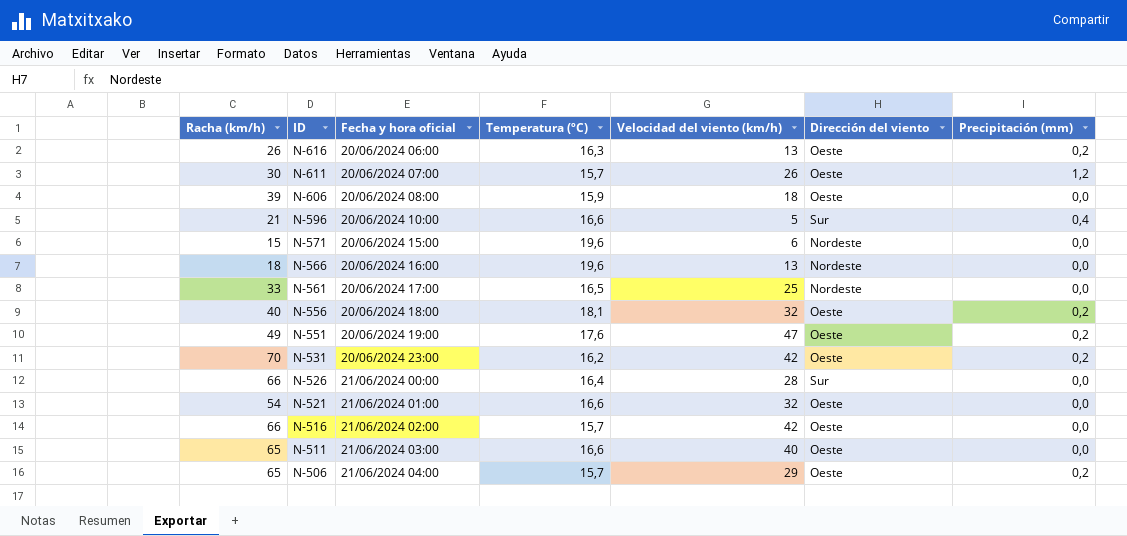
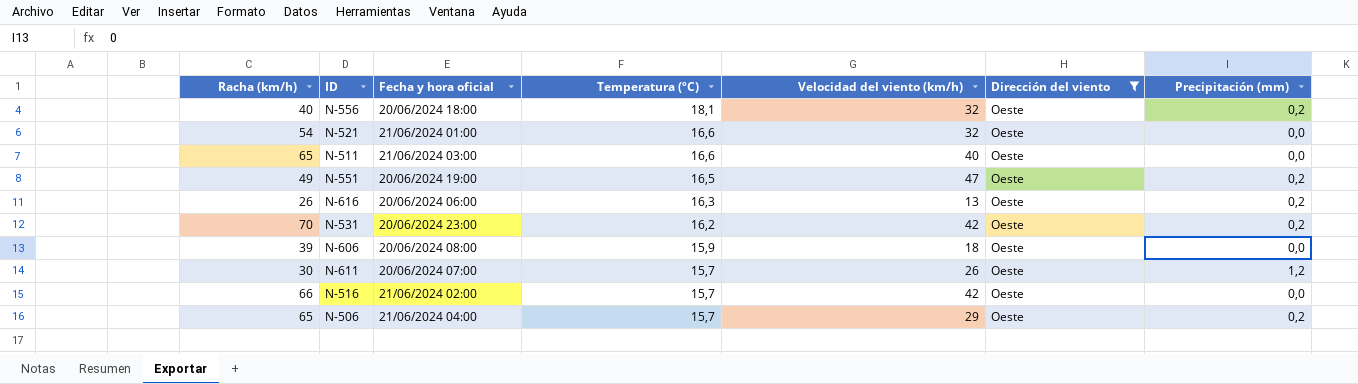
filter: none -> Dirección del viento = Oeste
row order: ID descending -> Temperatura (ºC) descending
N-551 | Temperatura (ºC): 17,6 -> 16,5

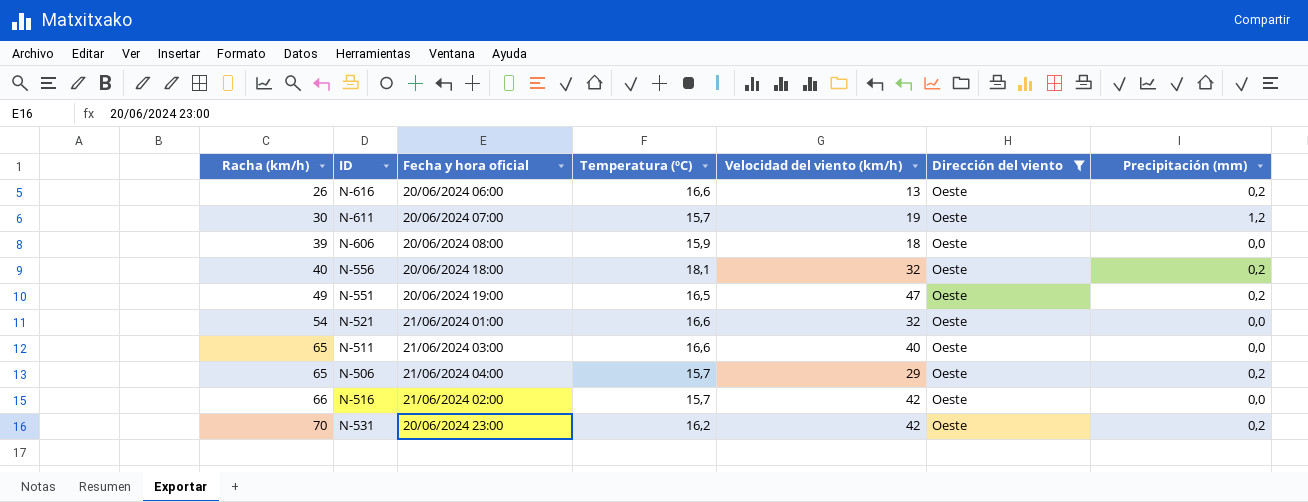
row order: Temperatura (ºC) descending -> Racha (km/h) ascending
N-616 | Temperatura (ºC): 16,3 -> 16,6
N-611 | Velocidad del viento (km/h): 26 -> 19

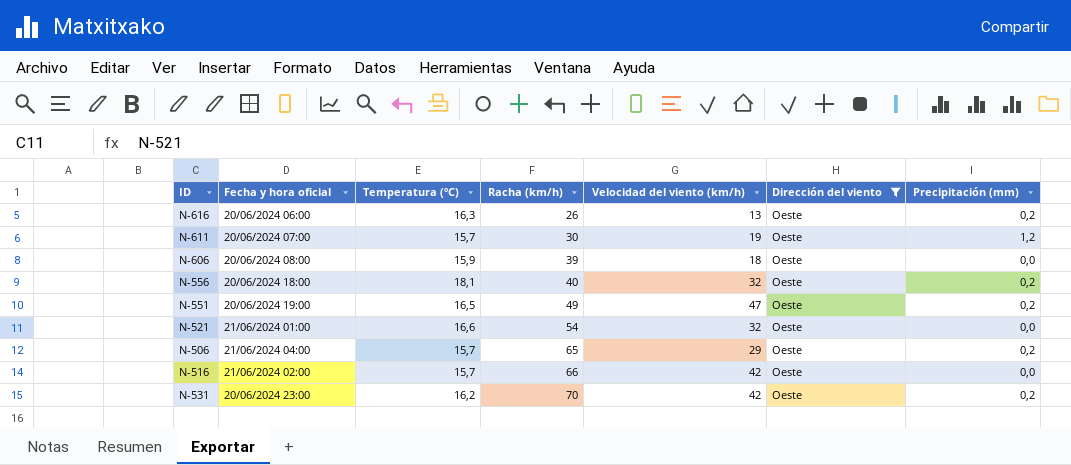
column Racha (km/h) | position: 1 -> 4
row N-511: 65 | 21/06/2024 03:00 | 16,6 | 40 | Oeste | 0,0 -> none
N-616 | Temperatura (ºC): 16,6 -> 16,3

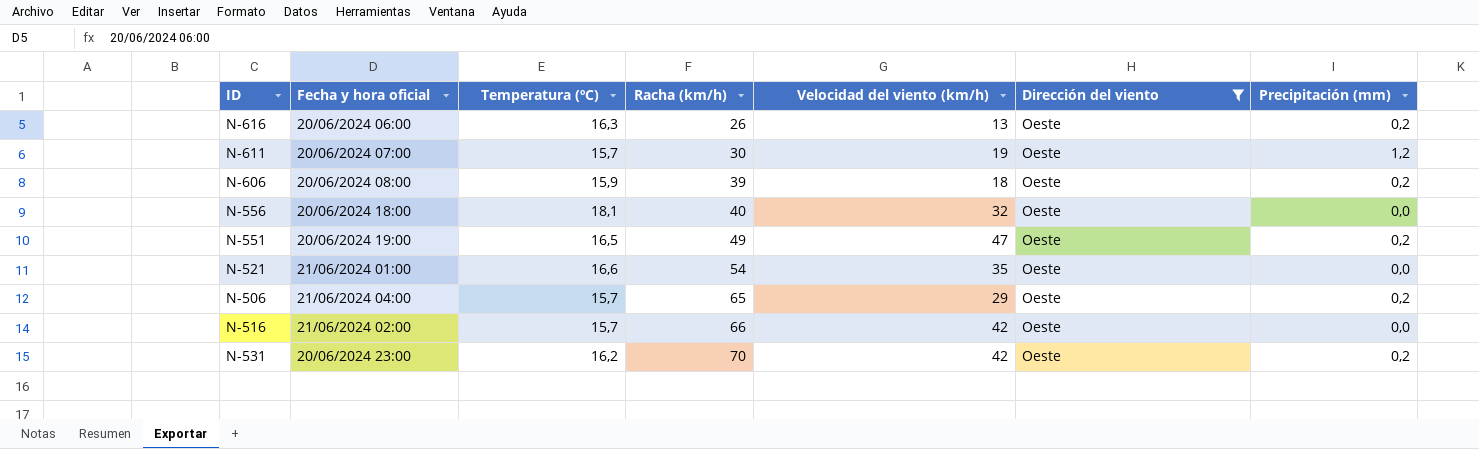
N-606 | Precipitación (mm): 0,0 -> 0,2
N-556 | Precipitación (mm): 0,2 -> 0,0
N-521 | Velocidad del viento (km/h): 32 -> 35

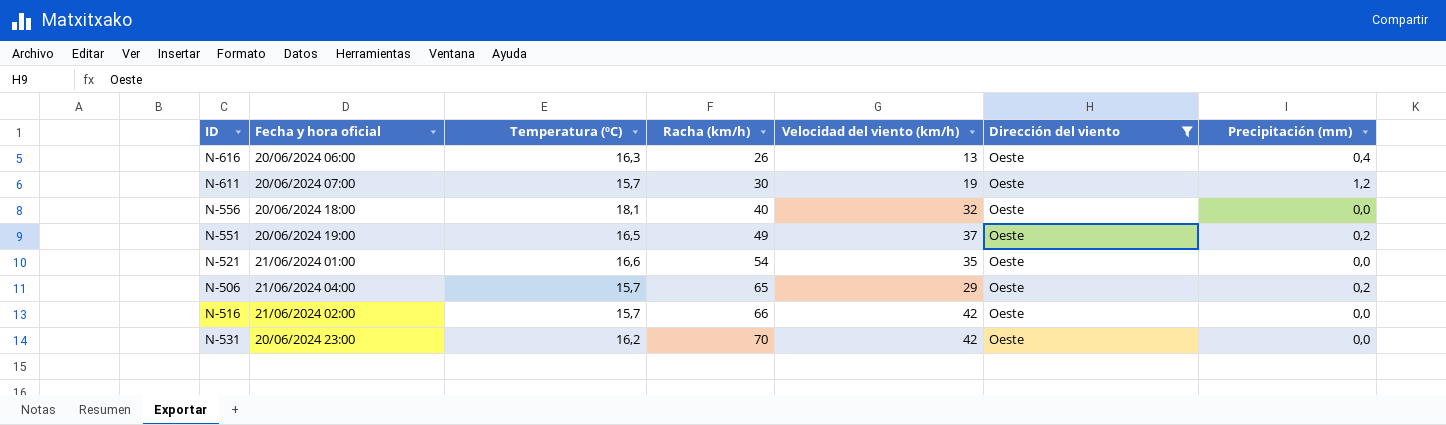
row N-606: 20/06/2024 08:00 | 15,9 | 39 | 18 | Oeste | 0,2 -> none
N-616 | Precipitación (mm): 0,2 -> 0,4
N-551 | Velocidad del viento (km/h): 47 -> 37
N-531 | Precipitación (mm): 0,2 -> 0,0

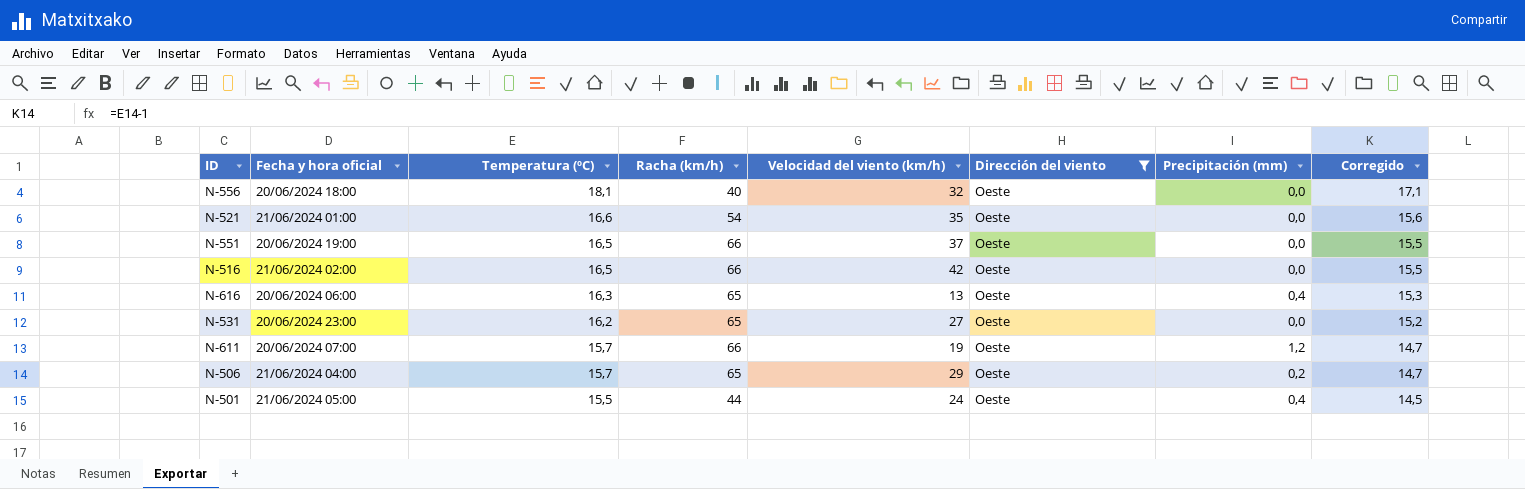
row order: Racha (km/h) ascending -> Temperatura (ºC) descending
column Corregido | formula: none -> [Temperatura (ºC)] - 1
N-551 | Racha (km/h): 49 -> 66
N-551 | Precipitación (mm): 0,2 -> 0,0
N-516 | Temperatura (ºC): 15,7 -> 16,5
N-616 | Racha (km/h): 26 -> 65
N-531 | Racha (km/h): 70 -> 65
N-531 | Velocidad del viento (km/h): 42 -> 27
N-611 | Racha (km/h): 30 -> 66
row N-501: none -> 21/06/2024 05:00 | 15,5 | 44 | 24 | Oeste | 0,4 | 14,5

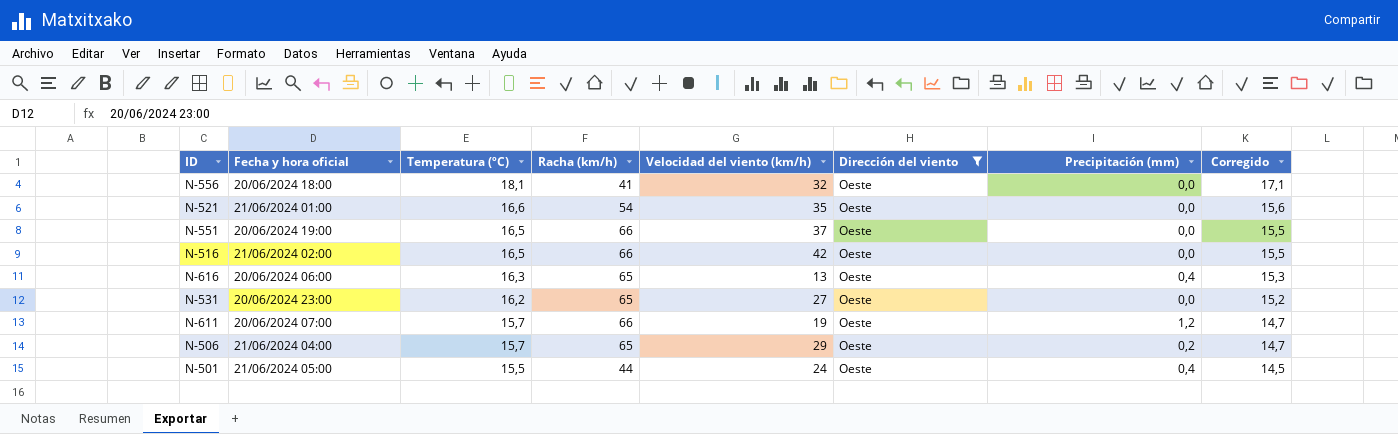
N-556 | Racha (km/h): 40 -> 41

